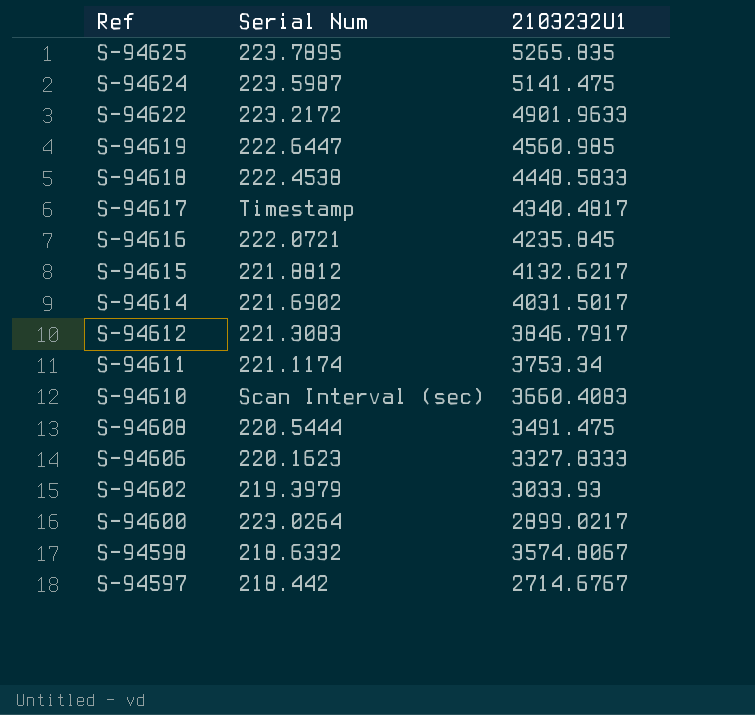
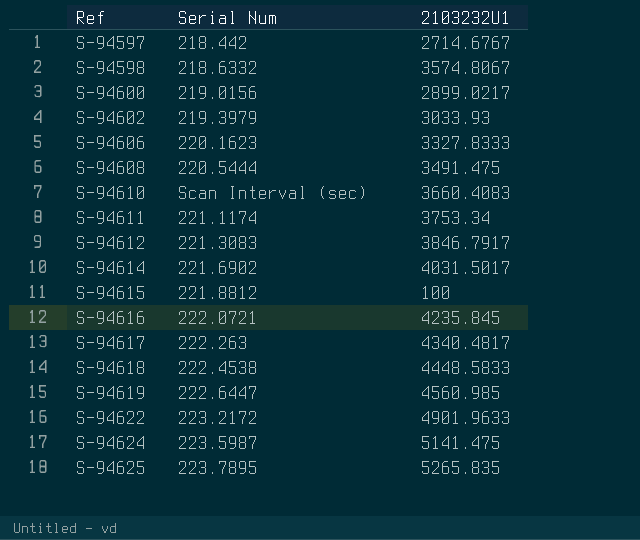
row order: Ref descending -> Ref ascending
S-94600 | Serial Num: 223.0264 -> 219.0156
S-94615 | 2103232U1: 4132.6217 -> 100
S-94617 | Serial Num: Timestamp -> 222.263

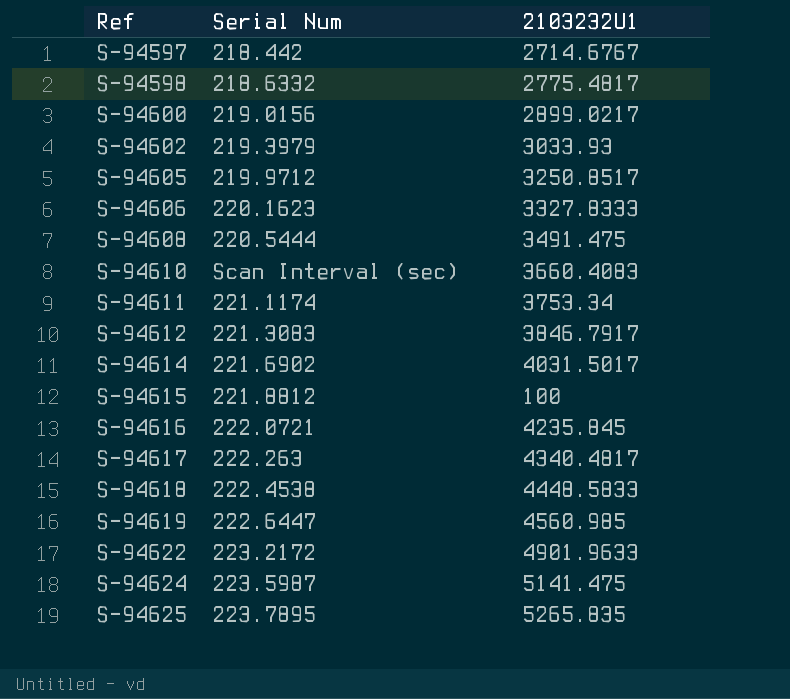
S-94598 | 2103232U1: 3574.8067 -> 2775.4817
row S-94605: none -> 219.9712 | 3250.8517

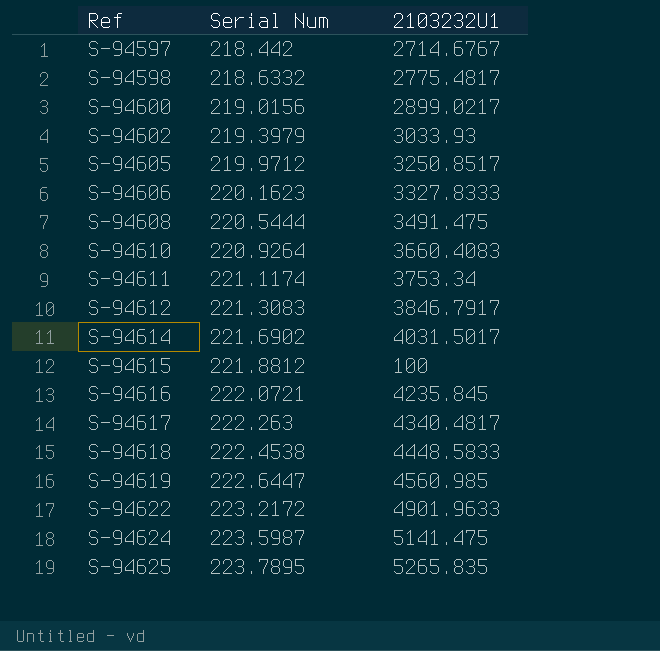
S-94610 | Serial Num: Scan Interval (sec) -> 220.9264

